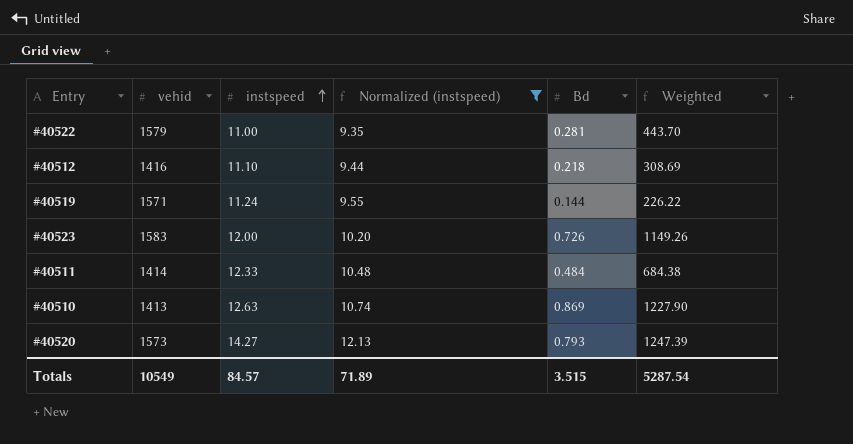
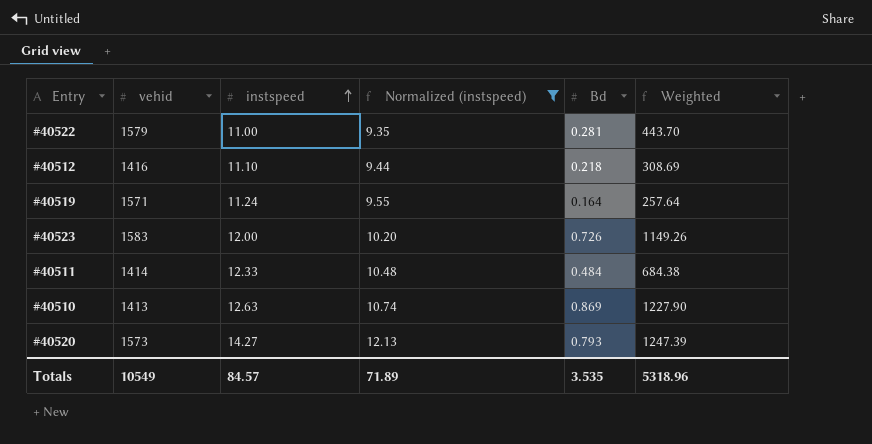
#40519 | Bd: 0.144 -> 0.164
#40519 | Weighted: 226.22 -> 257.64
Totals | Bd: 3.515 -> 3.535
Totals | Weighted: 5287.54 -> 5318.96

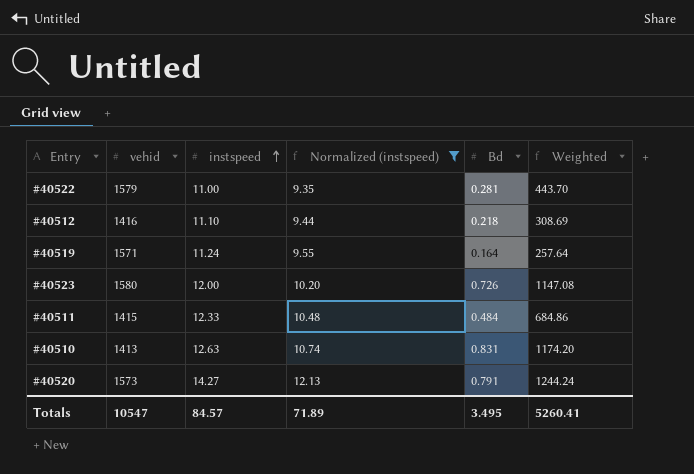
#40523 | vehid: 1583 -> 1580
#40523 | Weighted: 1149.26 -> 1147.08
#40511 | vehid: 1414 -> 1415
#40511 | Weighted: 684.38 -> 684.86
#40510 | Bd: 0.869 -> 0.831
#40510 | Weighted: 1227.90 -> 1174.20
#40520 | Bd: 0.793 -> 0.791
#40520 | Weighted: 1247.39 -> 1244.24
Totals | vehid: 10549 -> 10547
Totals | Bd: 3.535 -> 3.495
Totals | Weighted: 5318.96 -> 5260.41

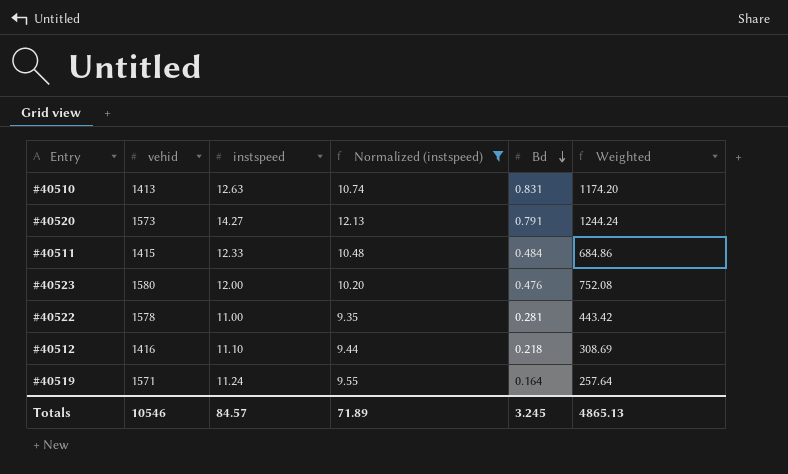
row order: instspeed ascending -> Bd descending
#40523 | Bd: 0.726 -> 0.476
#40523 | Weighted: 1147.08 -> 752.08
#40522 | vehid: 1579 -> 1578
#40522 | Weighted: 443.70 -> 443.42
Totals | vehid: 10547 -> 10546
Totals | Bd: 3.495 -> 3.245
Totals | Weighted: 5260.41 -> 4865.13

